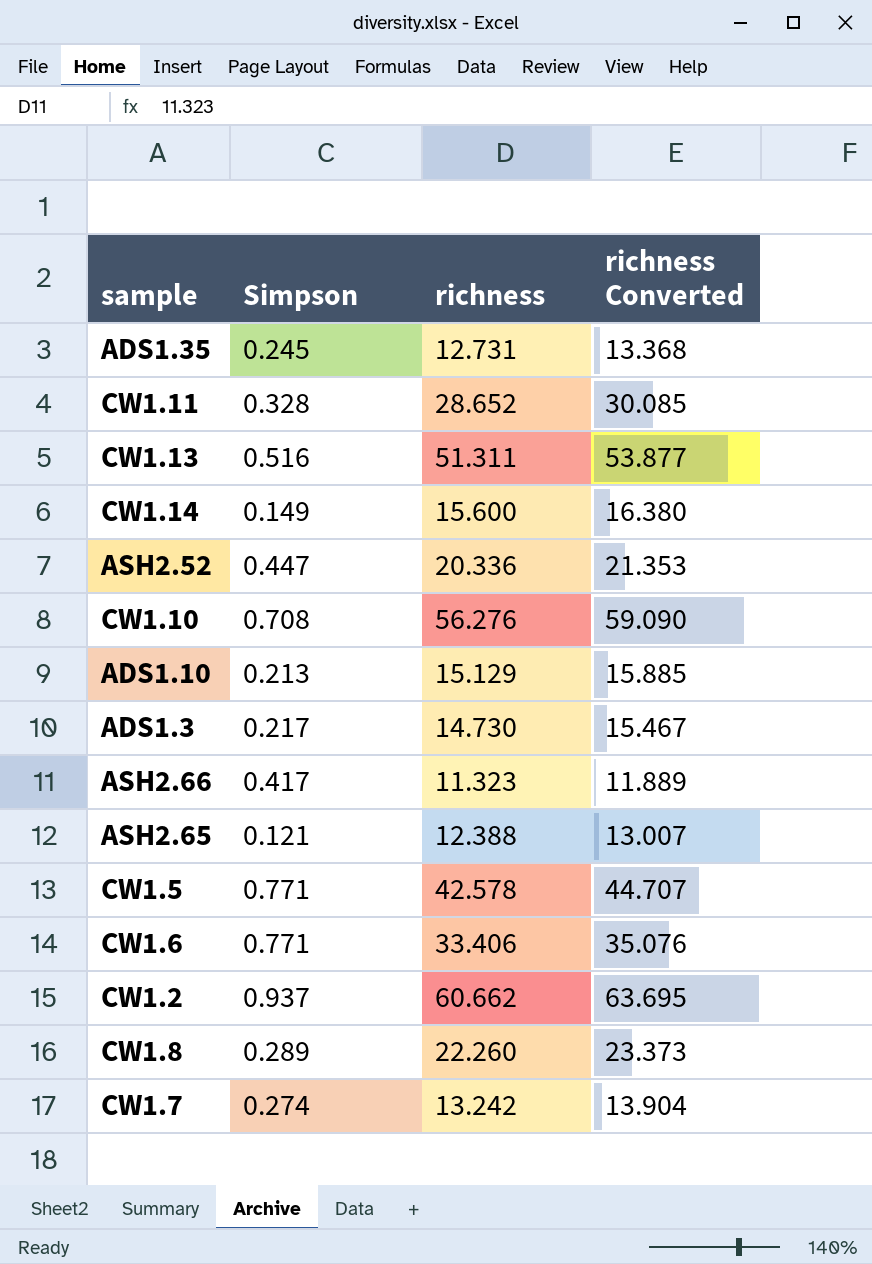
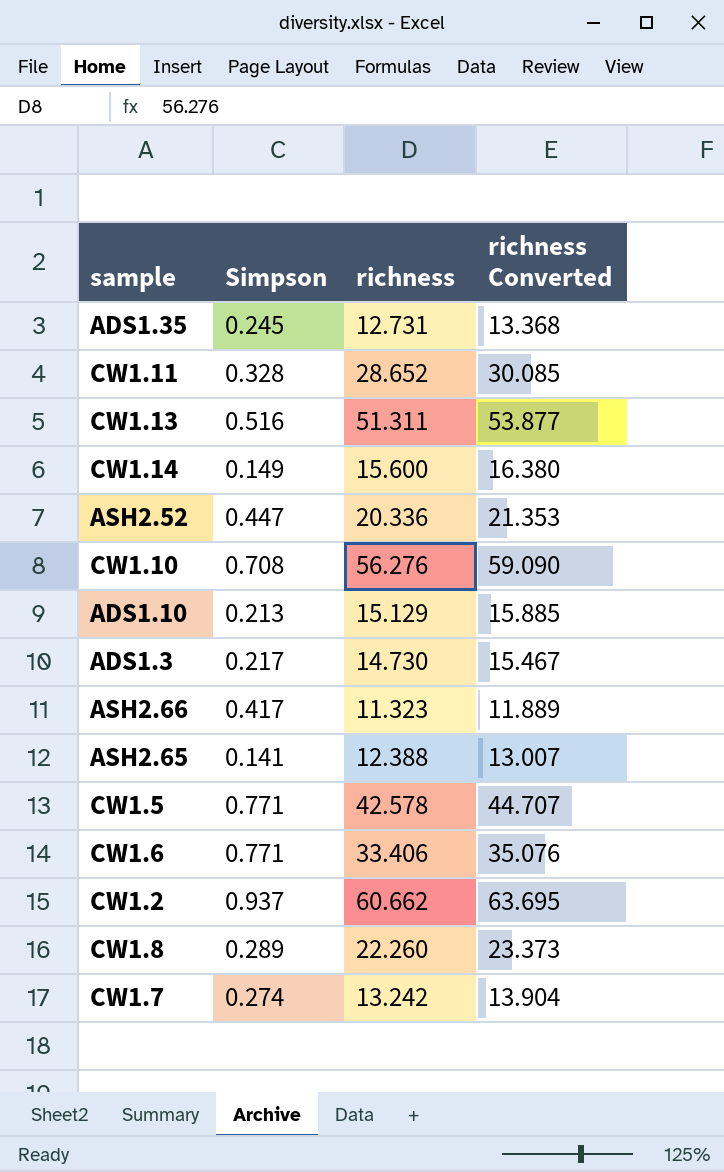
ASH2.65 | Simpson: 0.121 -> 0.141

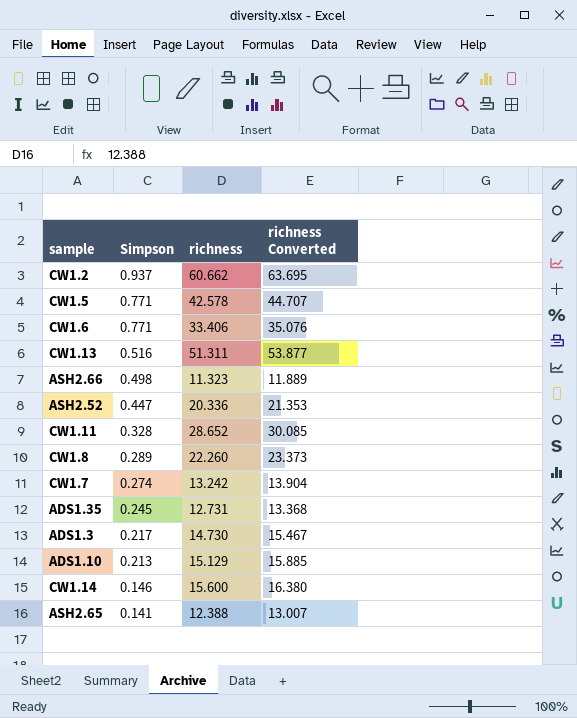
row order: none -> Simpson descending
row CW1.10: 0.708 | 56.276 | 59.090 -> none
ASH2.66 | Simpson: 0.417 -> 0.498
CW1.14 | Simpson: 0.149 -> 0.146

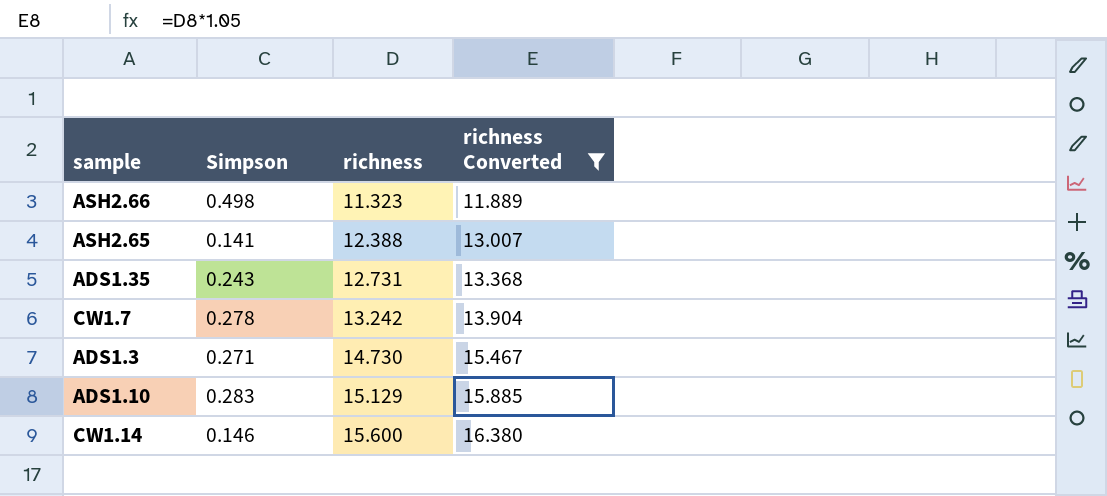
filter: none -> richness Converted <= 16.380
row order: Simpson descending -> richness ascending
ADS1.35 | Simpson: 0.245 -> 0.243
CW1.7 | Simpson: 0.274 -> 0.278
ADS1.3 | Simpson: 0.217 -> 0.271
ADS1.10 | Simpson: 0.213 -> 0.283

